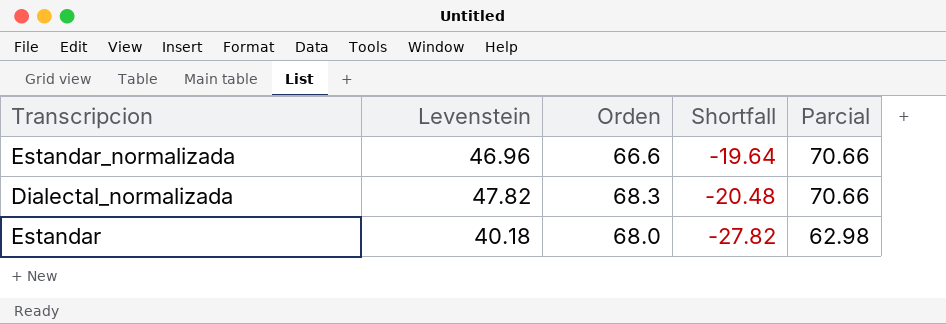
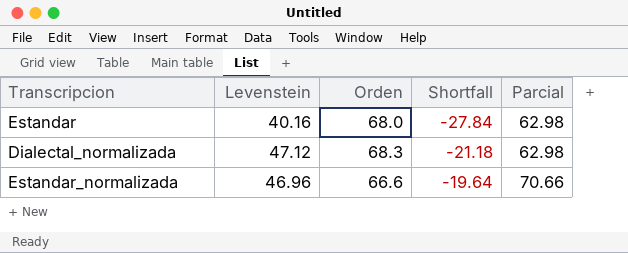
row order: Shortfall descending -> Shortfall ascending
Estandar | Levenstein: 40.18 -> 40.16
Estandar | Shortfall: -27.82 -> -27.84
Dialectal_normalizada | Levenstein: 47.82 -> 47.12
Dialectal_normalizada | Shortfall: -20.48 -> -21.18
Dialectal_normalizada | Parcial: 70.66 -> 62.98

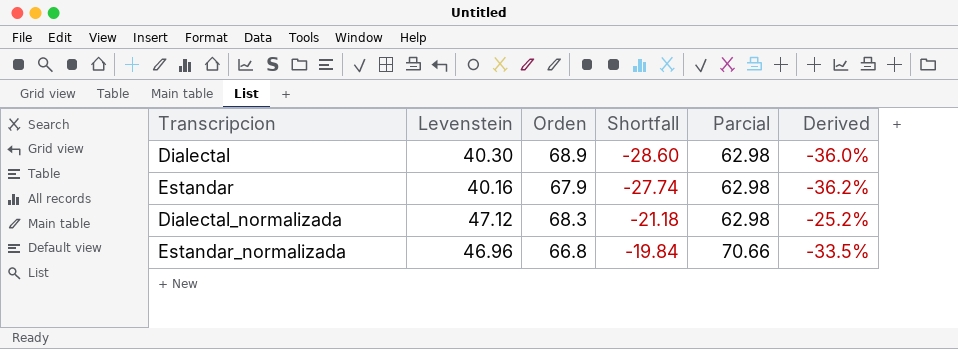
column Derived | formula: none -> ([Levenstein] - [Parcial]) / [Parcial]
row Dialectal: none -> 40.30 | 68.9 | -28.60 | 62.98 | -36.0%
Estandar | Orden: 68.0 -> 67.9
Estandar | Shortfall: -27.84 -> -27.74
Estandar_normalizada | Orden: 66.6 -> 66.8
Estandar_normalizada | Shortfall: -19.64 -> -19.84

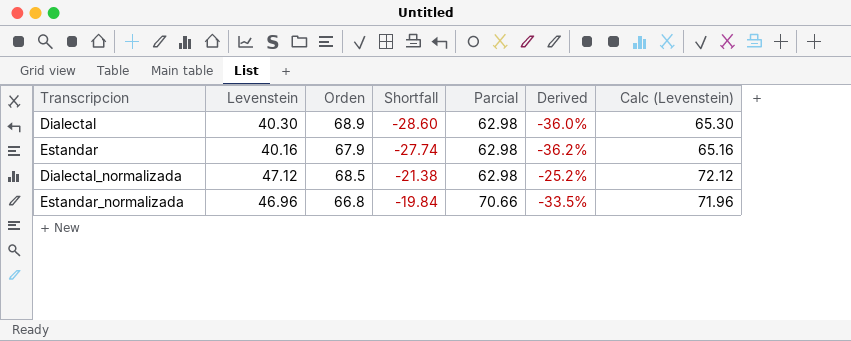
column Calc (Levenstein) | formula: none -> [Levenstein] + 25
Dialectal_normalizada | Orden: 68.3 -> 68.5
Dialectal_normalizada | Shortfall: -21.18 -> -21.38

